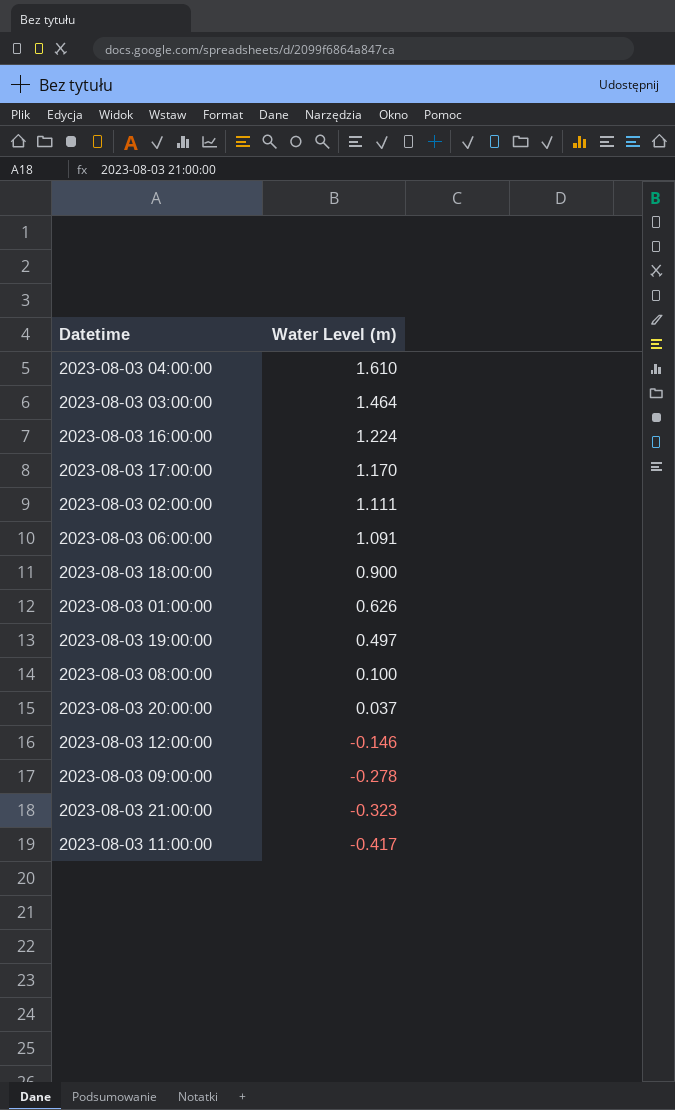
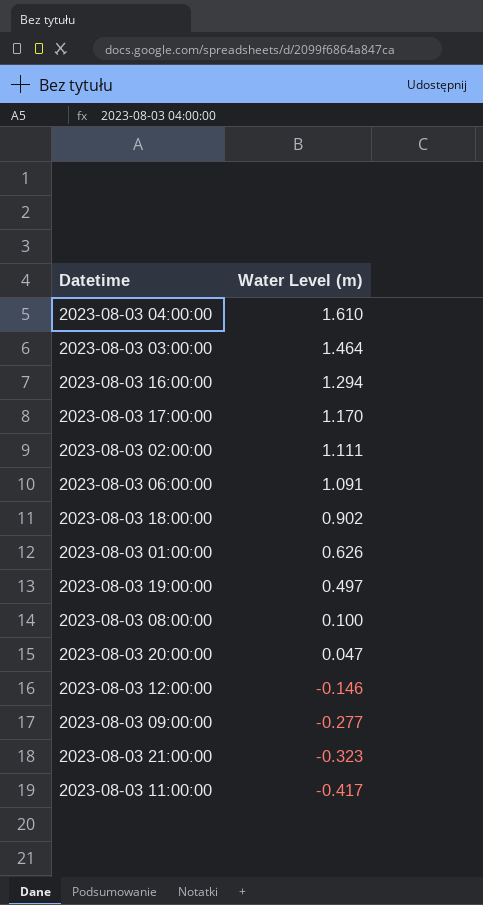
2023-08-03 16:00:00 | Water Level (m): 1.224 -> 1.294
2023-08-03 18:00:00 | Water Level (m): 0.900 -> 0.902
2023-08-03 20:00:00 | Water Level (m): 0.037 -> 0.047
2023-08-03 09:00:00 | Water Level (m): -0.278 -> -0.277

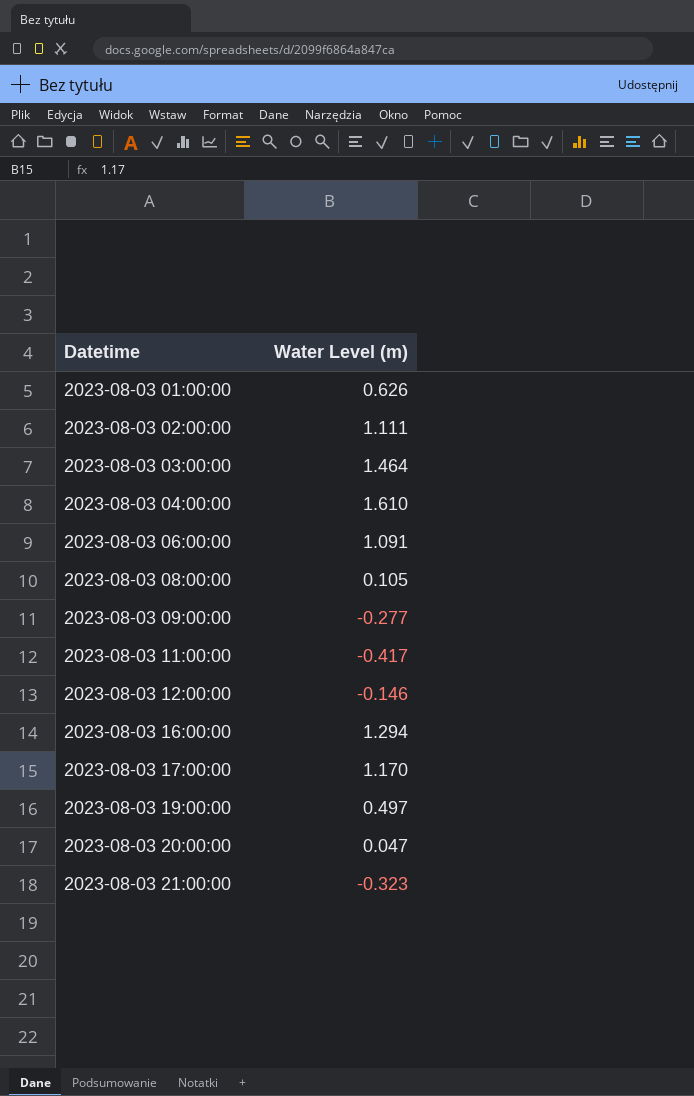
row order: Water Level (m) descending -> Datetime ascending
row 2023-08-03 18:00:00: 0.902 -> none
2023-08-03 08:00:00 | Water Level (m): 0.100 -> 0.105

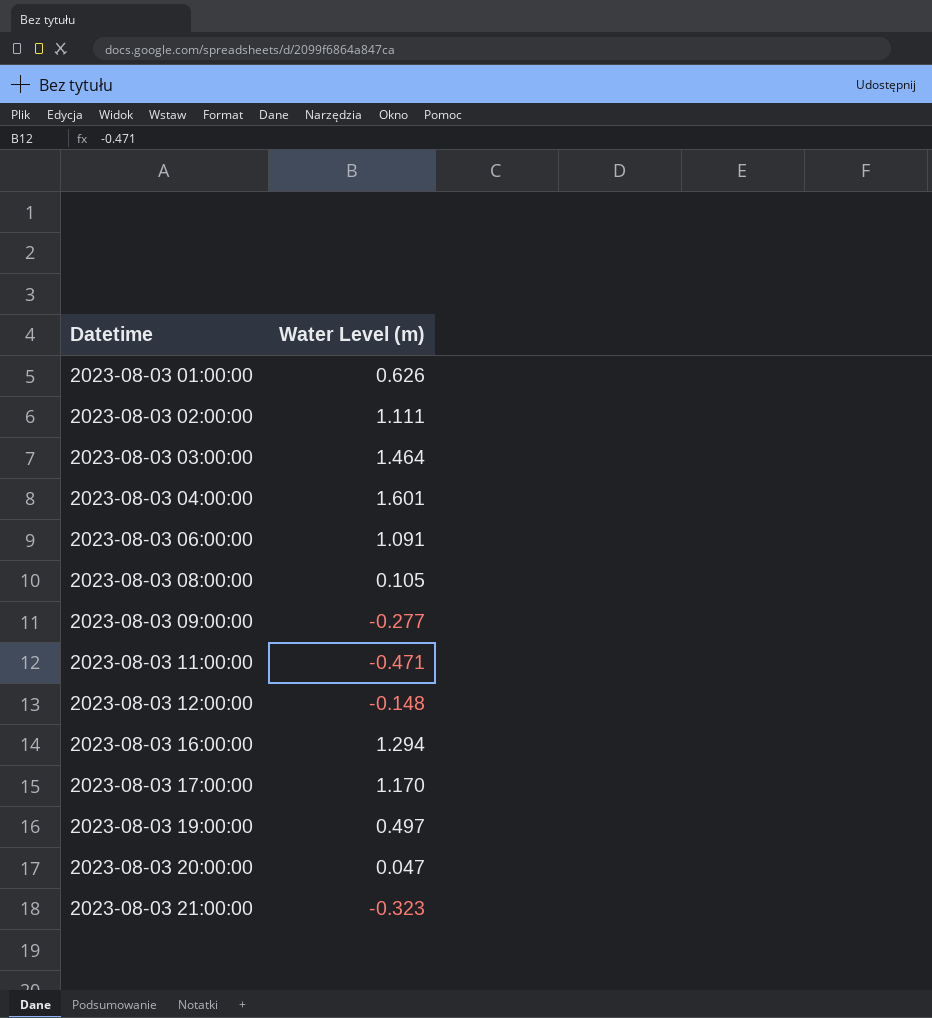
2023-08-03 04:00:00 | Water Level (m): 1.610 -> 1.601
2023-08-03 11:00:00 | Water Level (m): -0.417 -> -0.471
2023-08-03 12:00:00 | Water Level (m): -0.146 -> -0.148

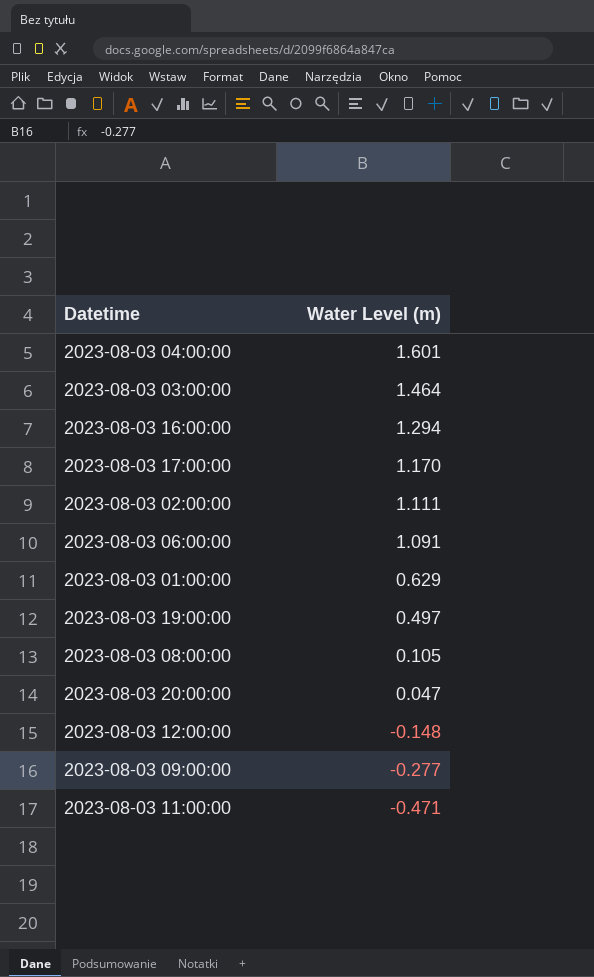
row order: Datetime ascending -> Water Level (m) descending
row 2023-08-03 21:00:00: -0.323 -> none
2023-08-03 01:00:00 | Water Level (m): 0.626 -> 0.629

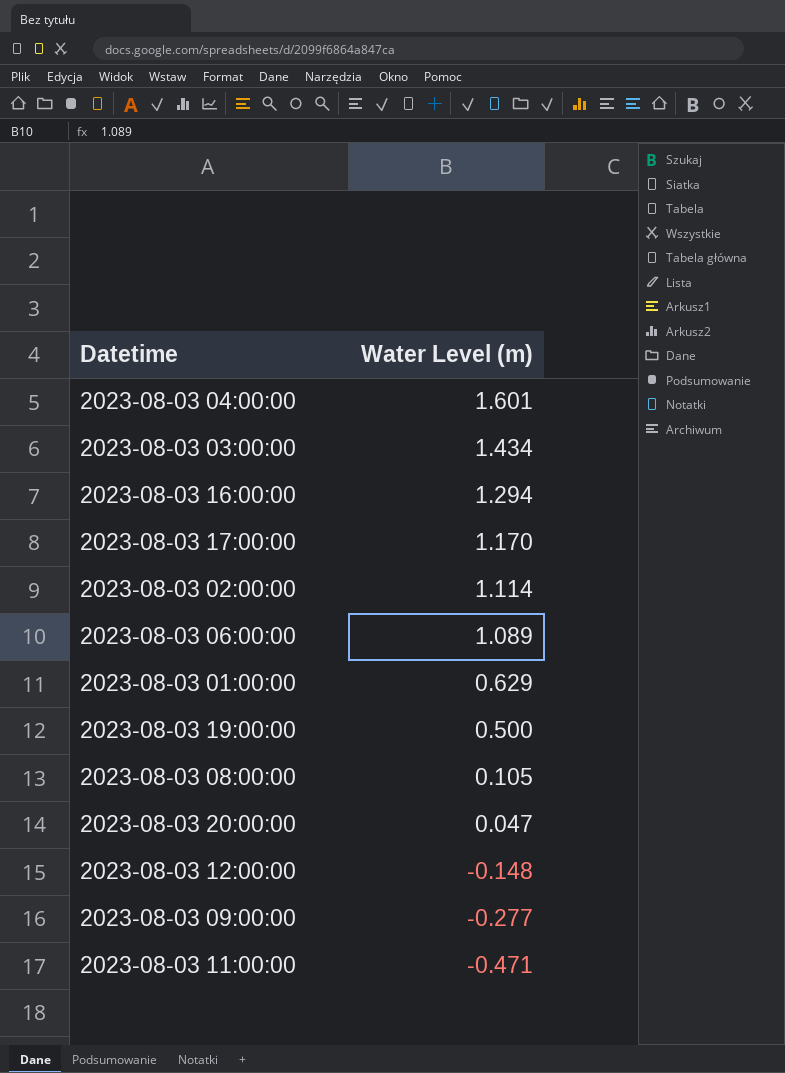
2023-08-03 03:00:00 | Water Level (m): 1.464 -> 1.434
2023-08-03 02:00:00 | Water Level (m): 1.111 -> 1.114
2023-08-03 06:00:00 | Water Level (m): 1.091 -> 1.089
2023-08-03 19:00:00 | Water Level (m): 0.497 -> 0.500

